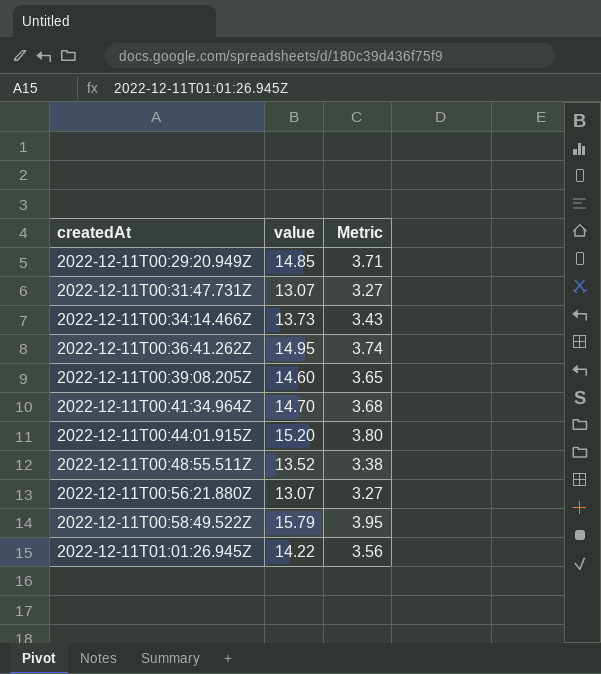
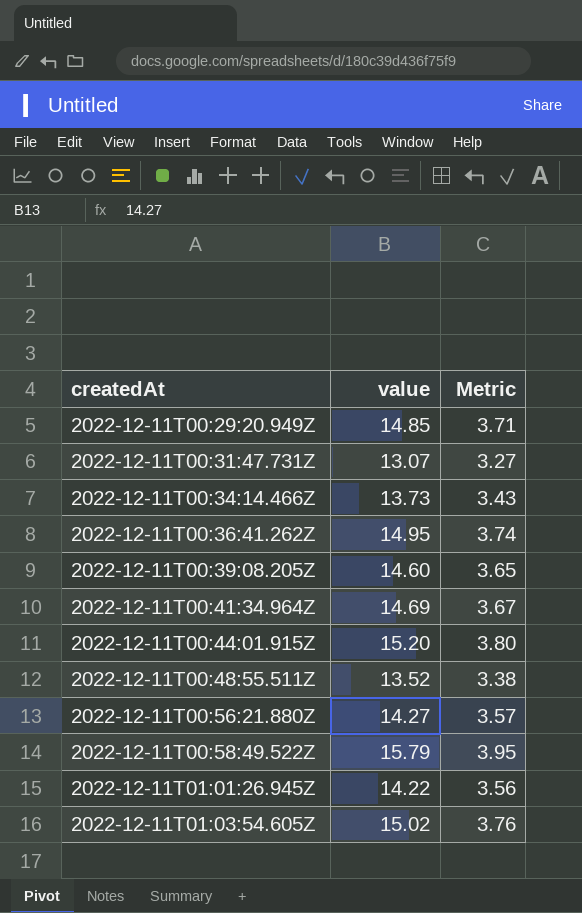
2022-12-11T00:41:34.964Z | value: 14.70 -> 14.69
2022-12-11T00:41:34.964Z | Metric: 3.68 -> 3.67
2022-12-11T00:56:21.880Z | value: 13.07 -> 14.27
2022-12-11T00:56:21.880Z | Metric: 3.27 -> 3.57
row 2022-12-11T01:03:54.605Z: none -> 15.02 | 3.76

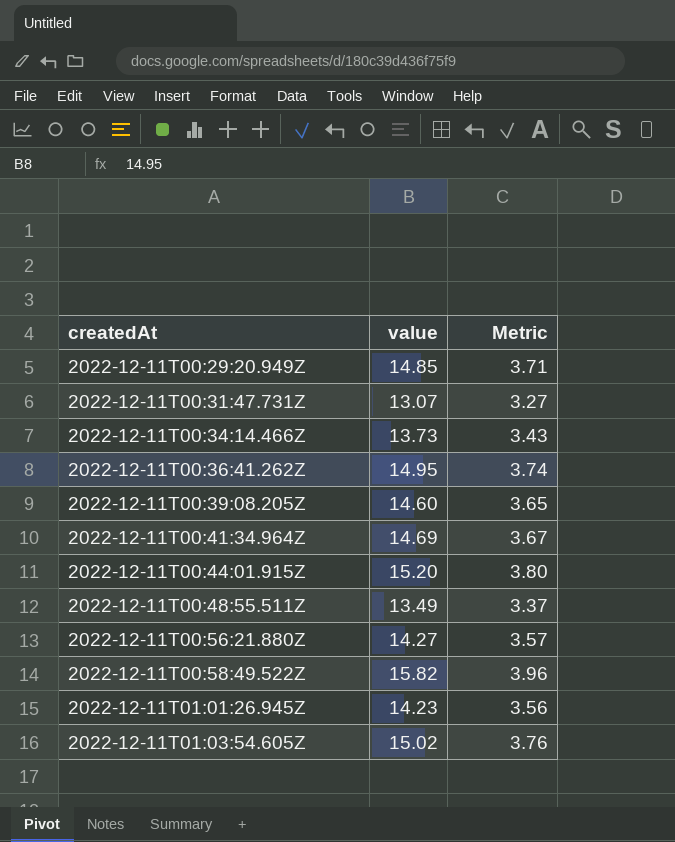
2022-12-11T00:48:55.511Z | value: 13.52 -> 13.49
2022-12-11T00:48:55.511Z | Metric: 3.38 -> 3.37
2022-12-11T00:58:49.522Z | value: 15.79 -> 15.82
2022-12-11T00:58:49.522Z | Metric: 3.95 -> 3.96
2022-12-11T01:01:26.945Z | value: 14.22 -> 14.23

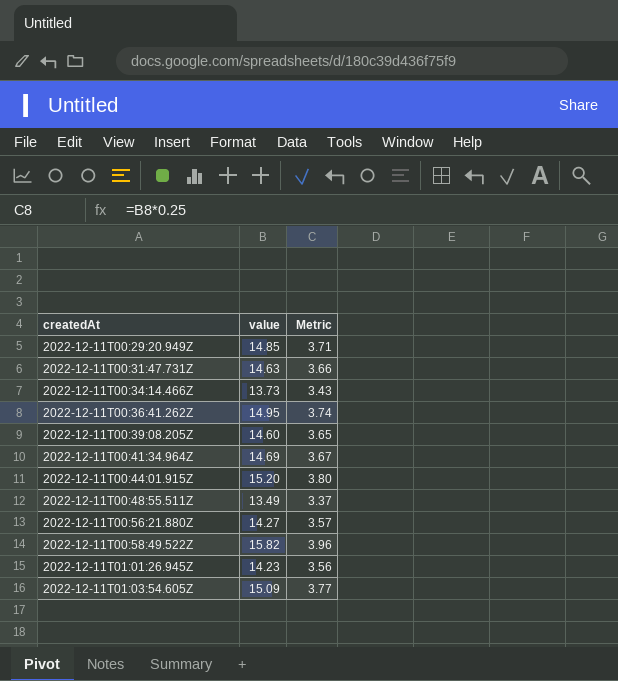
2022-12-11T00:31:47.731Z | value: 13.07 -> 14.63
2022-12-11T00:31:47.731Z | Metric: 3.27 -> 3.66
2022-12-11T01:03:54.605Z | value: 15.02 -> 15.09
2022-12-11T01:03:54.605Z | Metric: 3.76 -> 3.77

